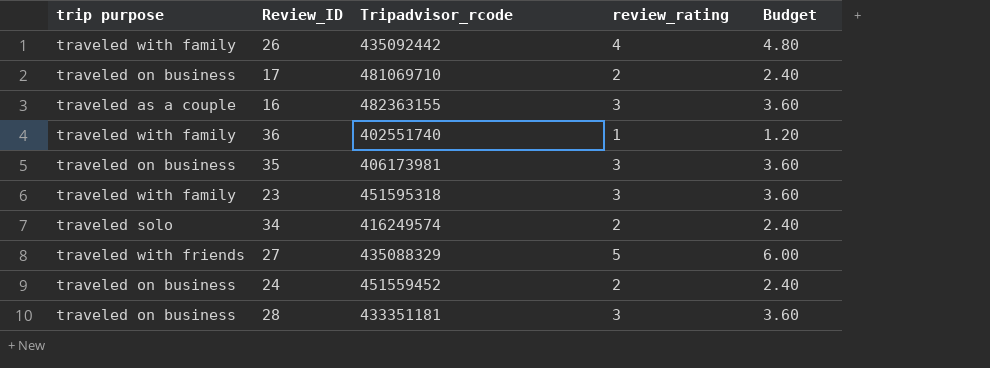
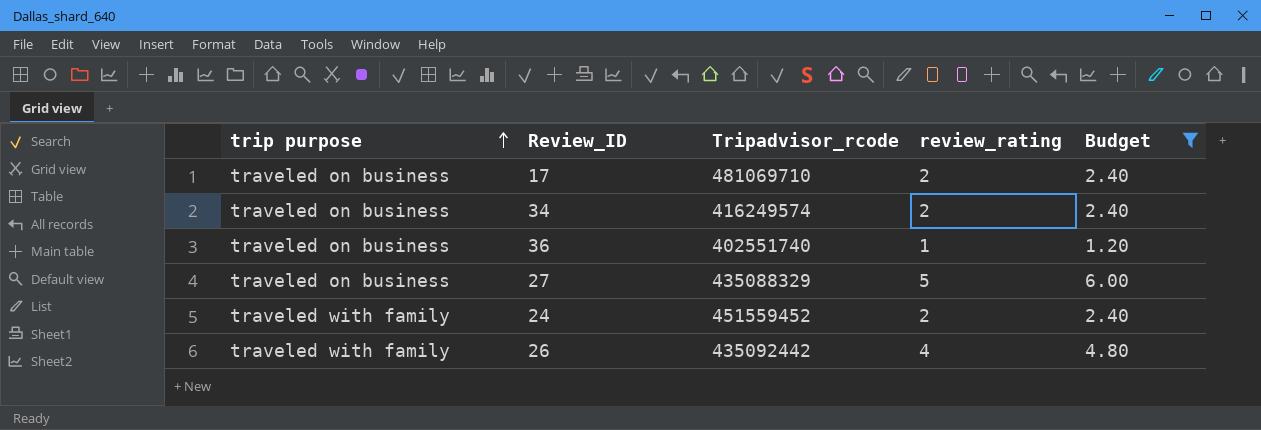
filter: none -> Budget != 3.60
row order: none -> trip purpose ascending
34 | trip purpose: traveled solo -> traveled on business
36 | trip purpose: traveled with family -> traveled on business
27 | trip purpose: traveled with friends -> traveled on business
24 | trip purpose: traveled on business -> traveled with family

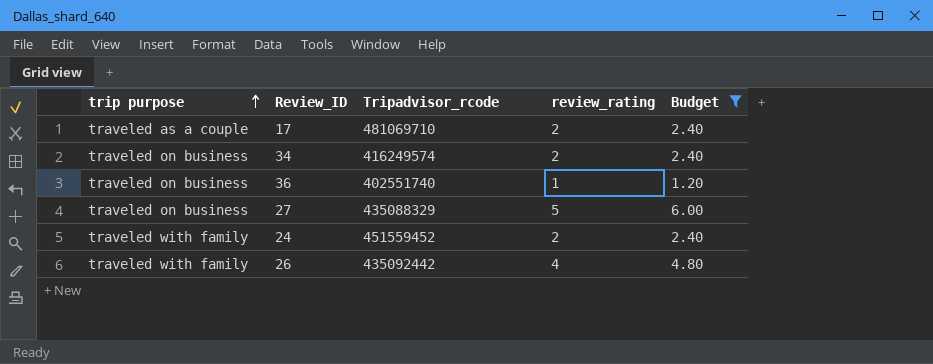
17 | trip purpose: traveled on business -> traveled as a couple

